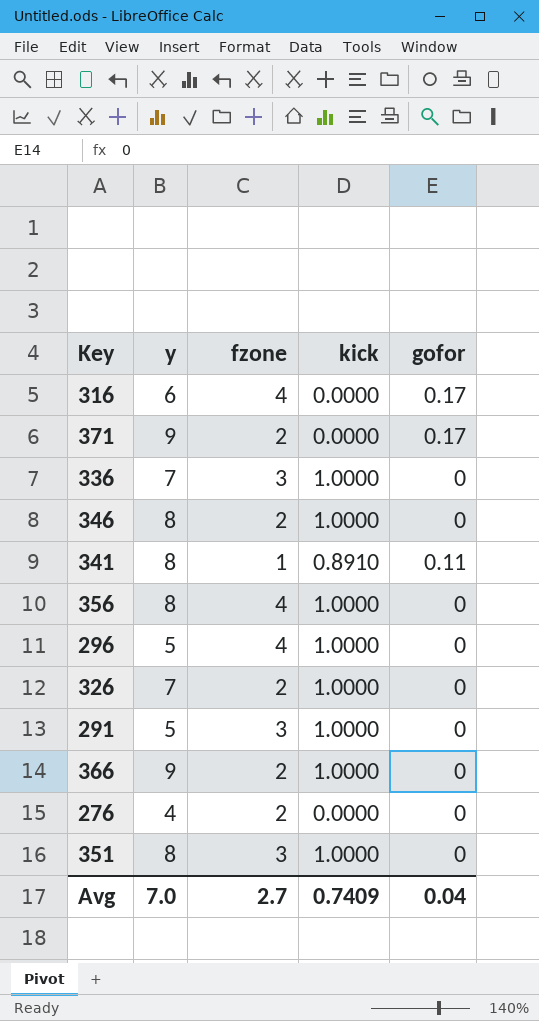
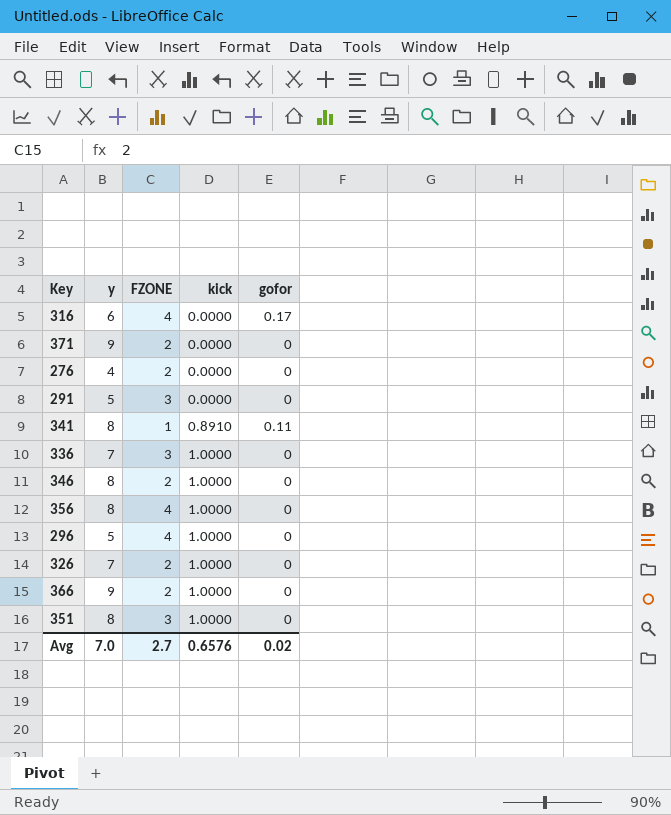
row order: none -> kick ascending
column name: fzone -> FZONE
371 | gofor: 0.17 -> 0
291 | kick: 1.0000 -> 0.0000
Avg | kick: 0.7409 -> 0.6576
Avg | gofor: 0.04 -> 0.02

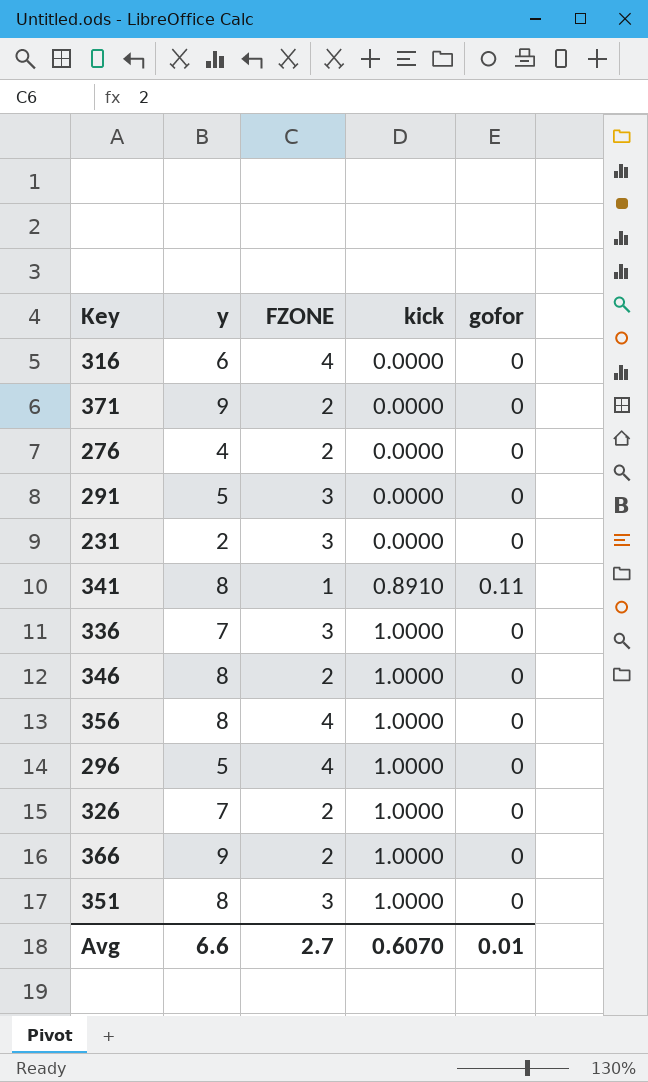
316 | gofor: 0.17 -> 0
row 231: none -> 2 | 3 | 0.0000 | 0
Avg | y: 7.0 -> 6.6
Avg | kick: 0.6576 -> 0.6070
Avg | gofor: 0.02 -> 0.01

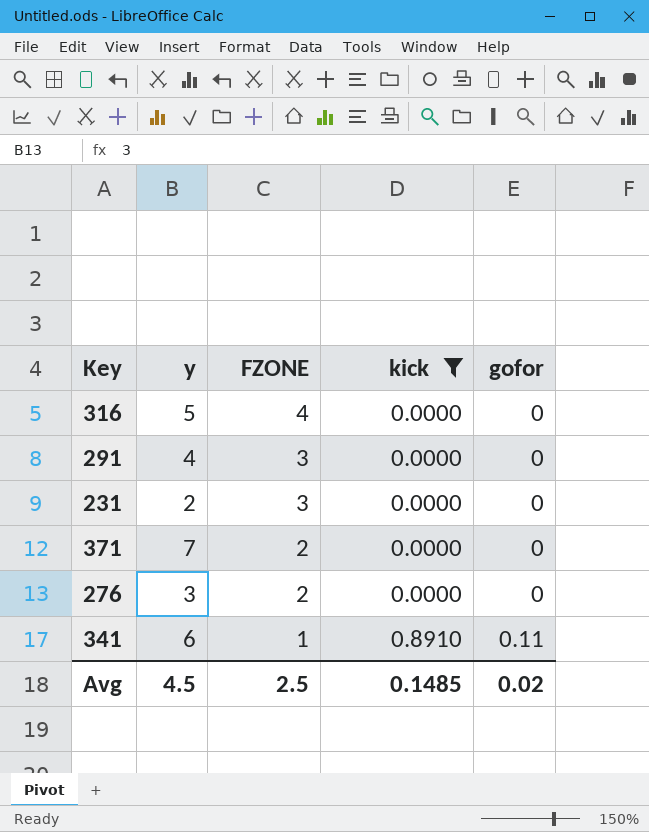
filter: none -> kick != 1.0000
row order: kick ascending -> FZONE descending
316 | y: 6 -> 5
291 | y: 5 -> 4
371 | y: 9 -> 7
276 | y: 4 -> 3
341 | y: 8 -> 6
Avg | y: 6.6 -> 4.5
Avg | FZONE: 2.7 -> 2.5
Avg | kick: 0.6070 -> 0.1485
Avg | gofor: 0.01 -> 0.02

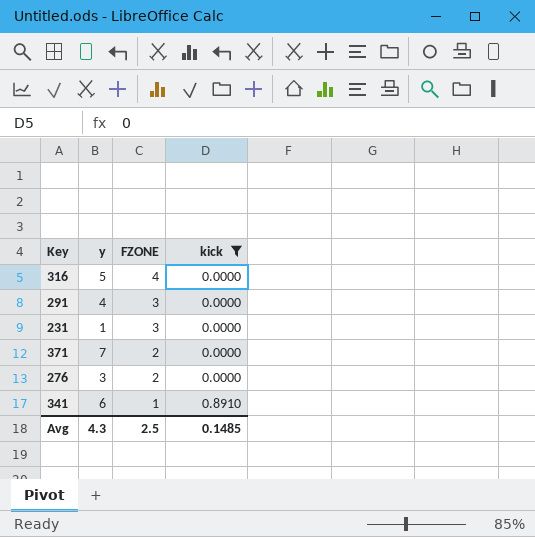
column gofor | position: 5 -> none
231 | y: 2 -> 1
Avg | y: 4.5 -> 4.3

